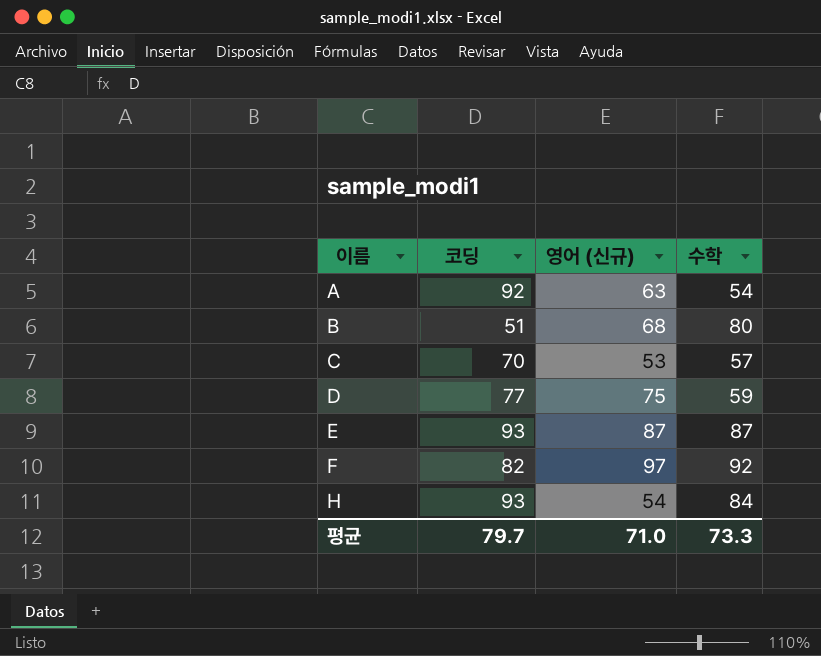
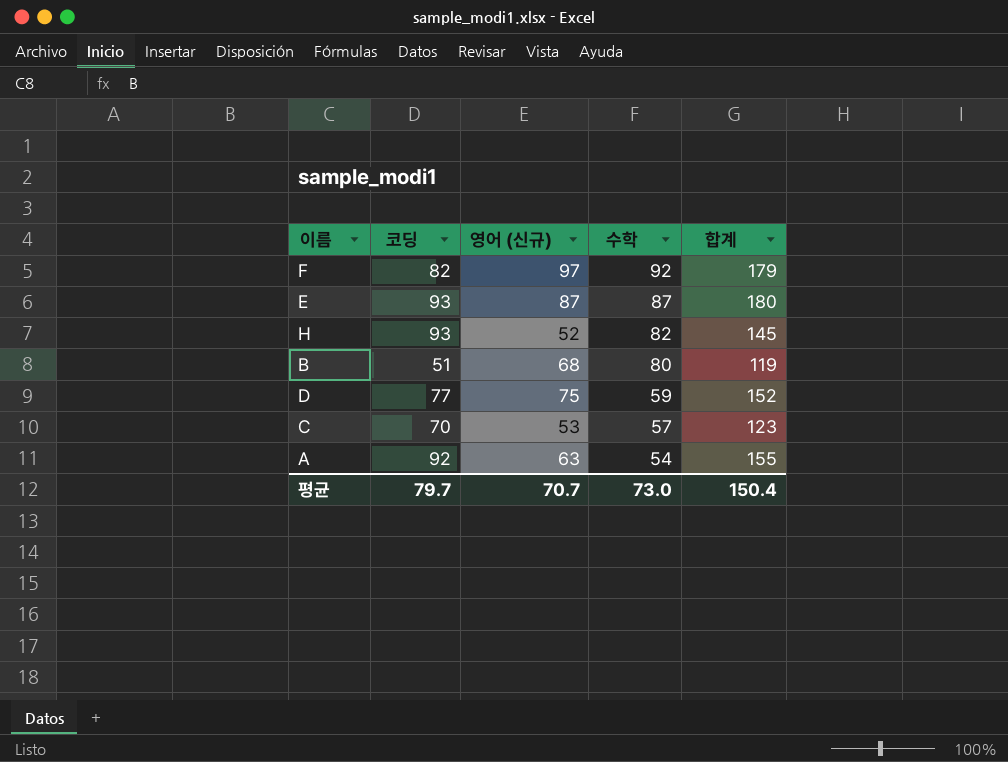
row order: 이름 ascending -> 수학 descending
column 합계 | formula: none -> [코딩] + [영어 (신규)]
H | 영어 (신규): 54 -> 52
H | 수학: 84 -> 82
평균 | 영어 (신규): 71.0 -> 70.7
평균 | 수학: 73.3 -> 73.0

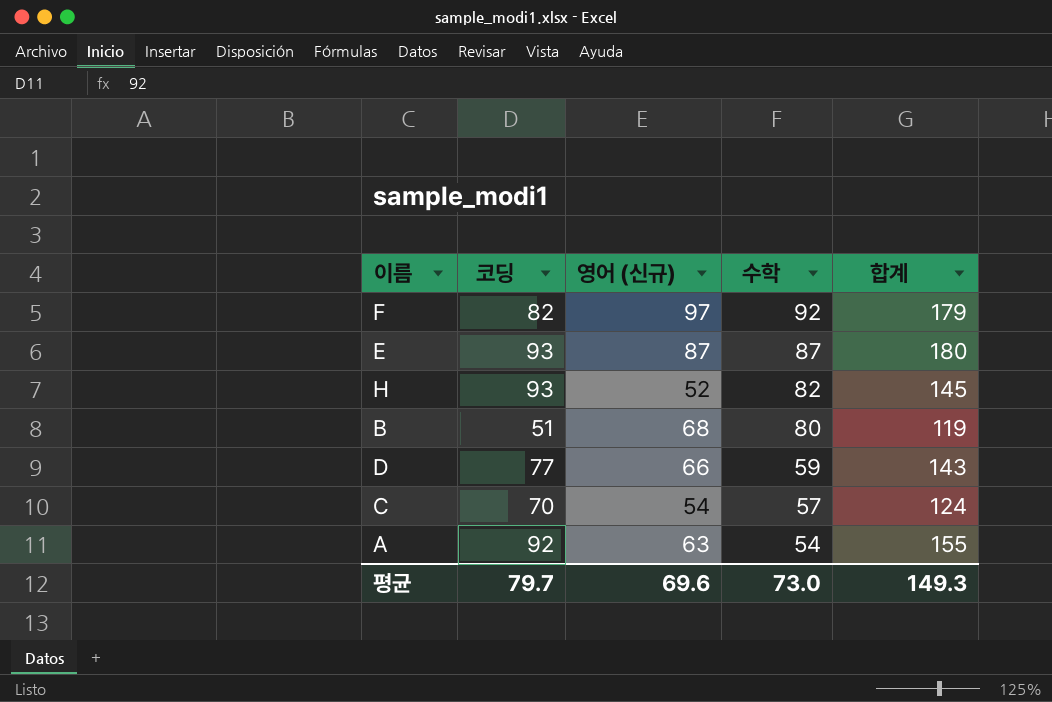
D | 영어 (신규): 75 -> 66
D | 합계: 152 -> 143
C | 영어 (신규): 53 -> 54
C | 합계: 123 -> 124
평균 | 영어 (신규): 70.7 -> 69.6
평균 | 합계: 150.4 -> 149.3

